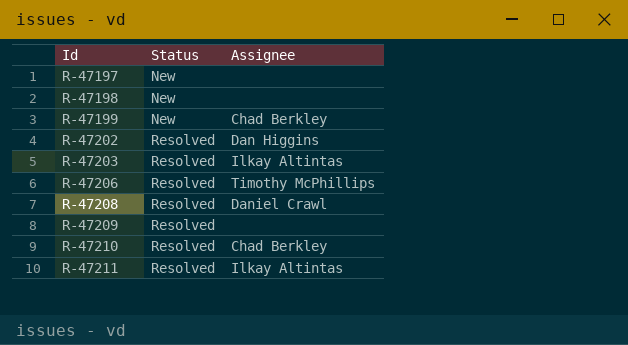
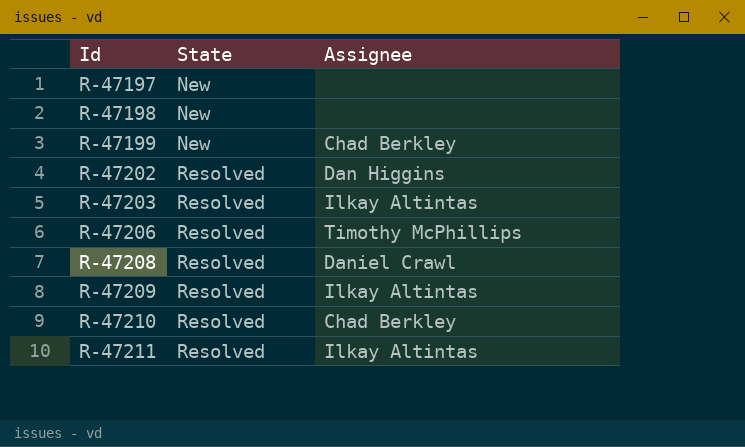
column name: Status -> State
R-47209 | Assignee: none -> Ilkay Altintas

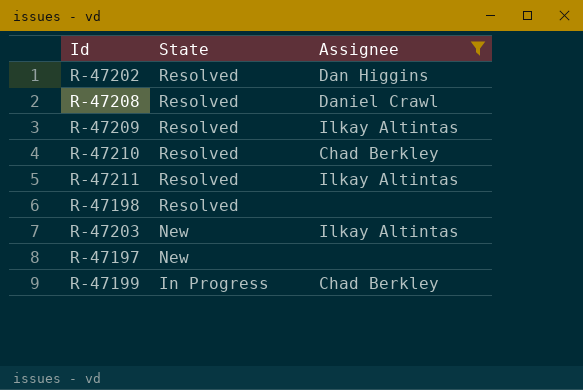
filter: none -> Assignee != Timothy McPhillips
row order: Id ascending -> State descending
R-47198 | State: New -> Resolved
R-47203 | State: Resolved -> New
R-47199 | State: New -> In Progress

